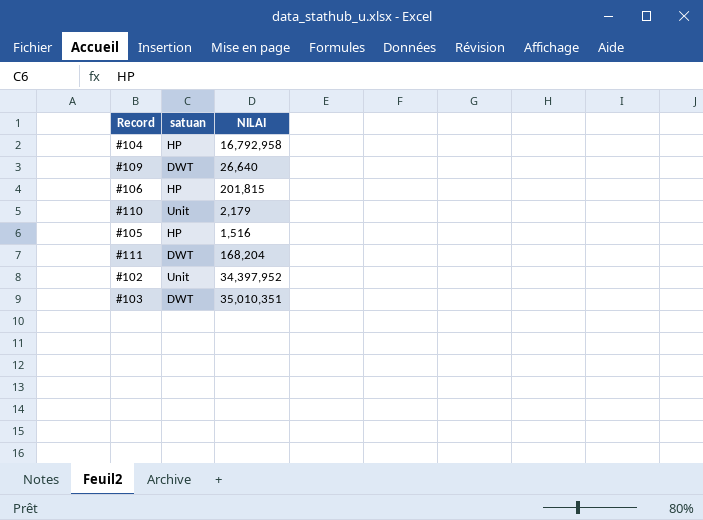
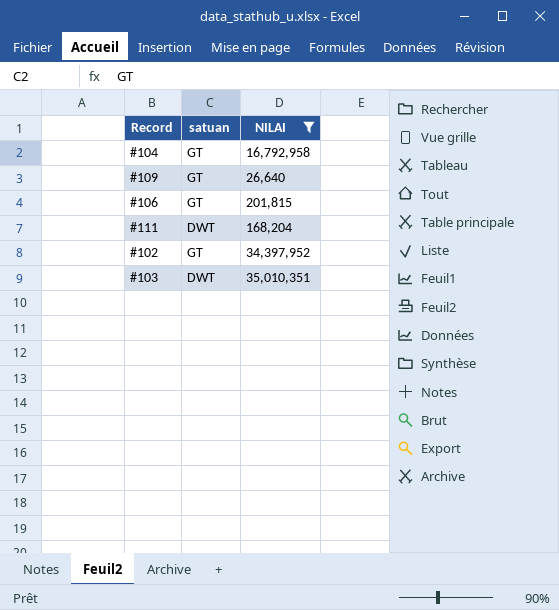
filter: none -> NILAI >= 26,640
#104 | satuan: HP -> GT
#109 | satuan: DWT -> GT
#106 | satuan: HP -> GT
#102 | satuan: Unit -> GT

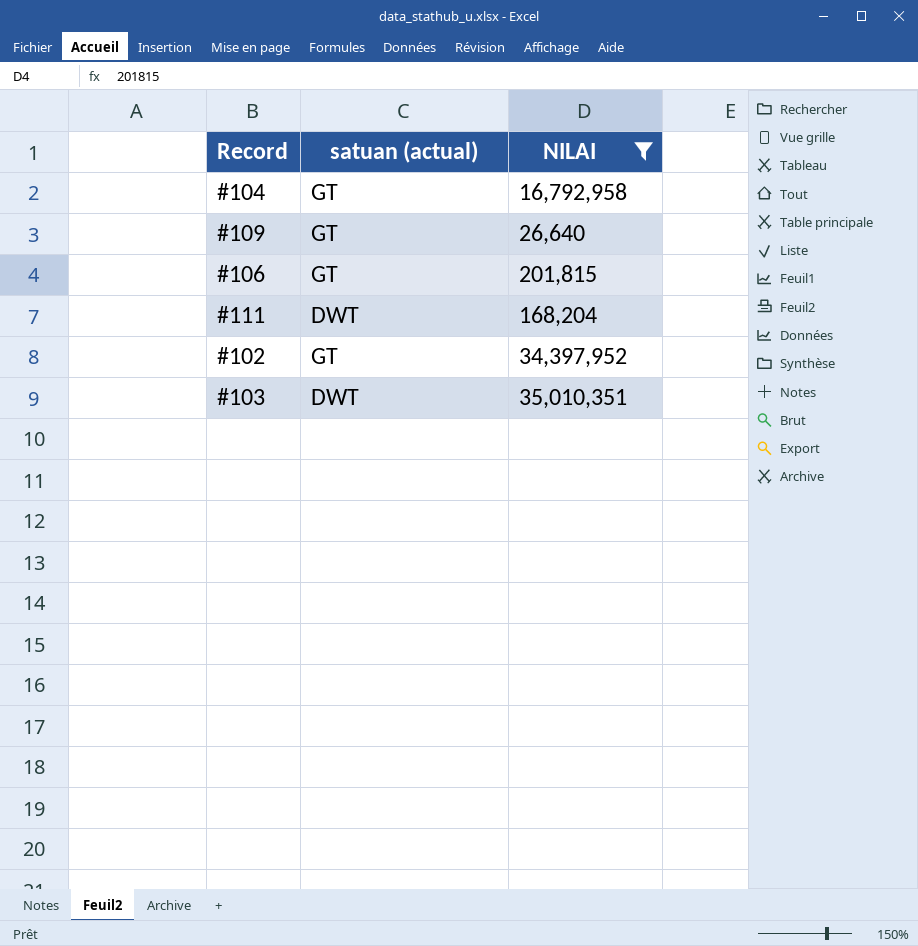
column name: satuan -> satuan (actual)

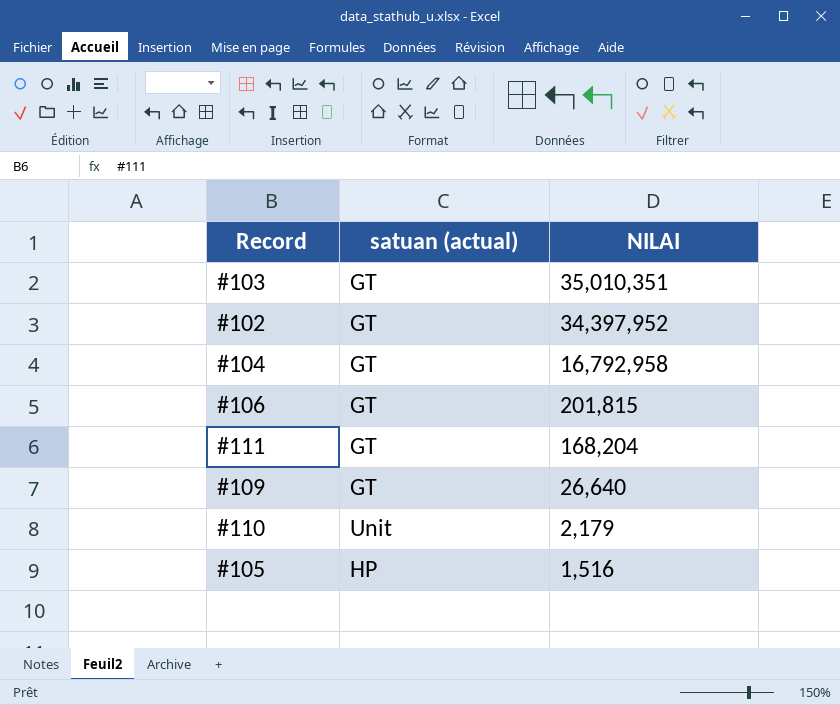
filter: NILAI >= 26,640 -> none
row order: none -> NILAI descending
#103 | satuan (actual): DWT -> GT
#111 | satuan (actual): DWT -> GT

